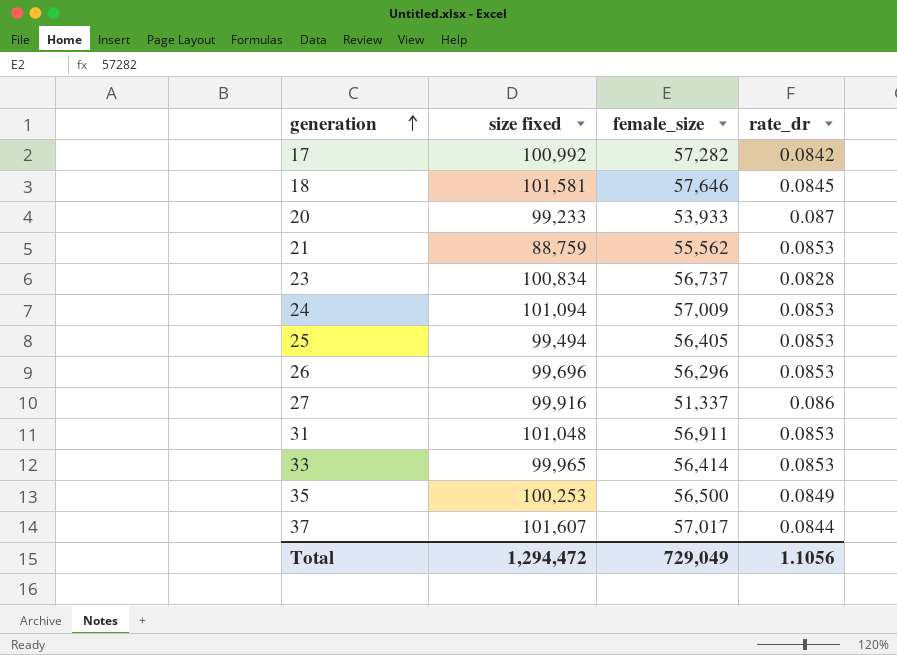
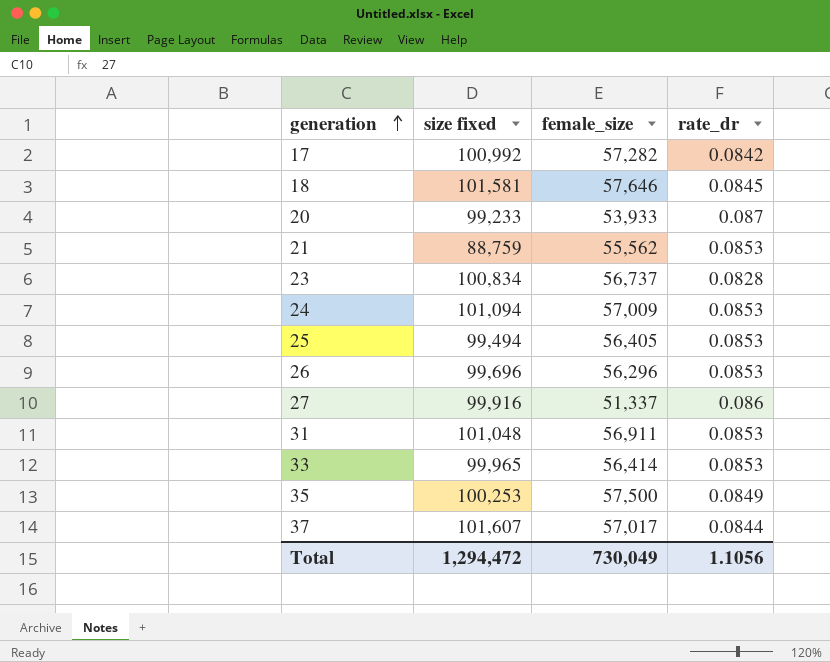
35 | female_size: 56,500 -> 57,500
Total | female_size: 729,049 -> 730,049

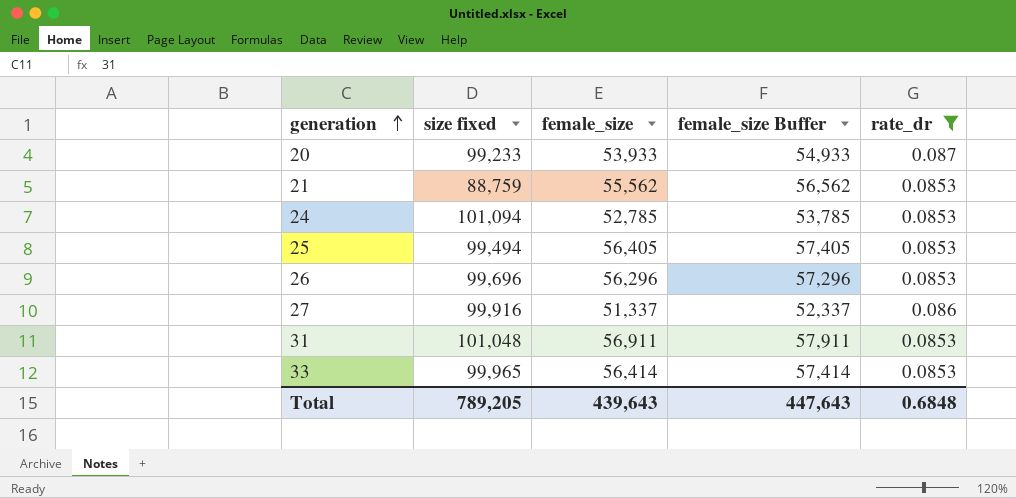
filter: none -> rate_dr >= 0.0853
column female_size Buffer | formula: none -> [female_size] + 1000
24 | female_size: 57,009 -> 52,785
Total | size fixed: 1,294,472 -> 789,205
Total | female_size: 730,049 -> 439,643
Total | rate_dr: 1.1056 -> 0.6848

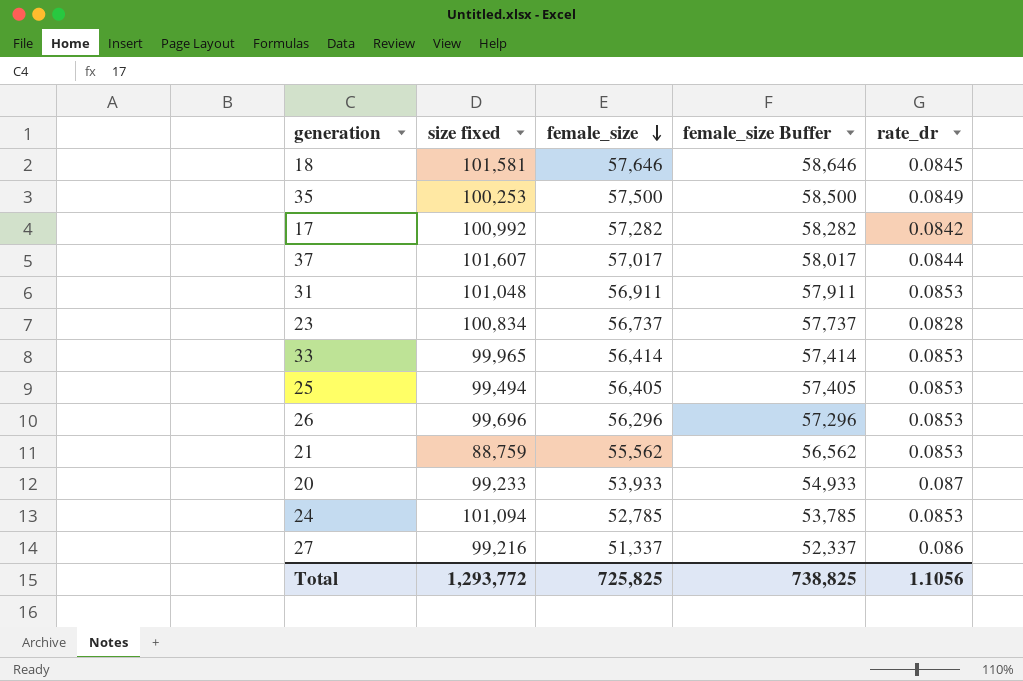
filter: rate_dr >= 0.0853 -> none
row order: generation ascending -> female_size descending
27 | size fixed: 99,916 -> 99,216
Total | size fixed: 789,205 -> 1,293,772
Total | female_size: 439,643 -> 725,825
Total | female_size Buffer: 447,643 -> 738,825
Total | rate_dr: 0.6848 -> 1.1056

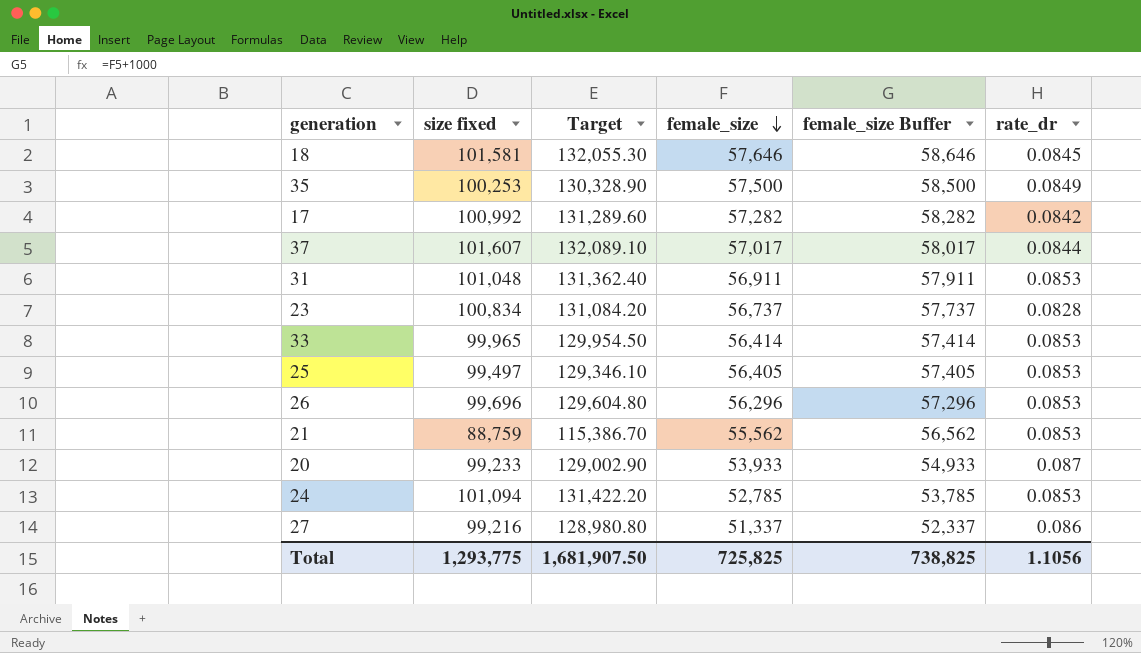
column Target | formula: none -> [size fixed] * 1.3
25 | size fixed: 99,494 -> 99,497
Total | size fixed: 1,293,772 -> 1,293,775

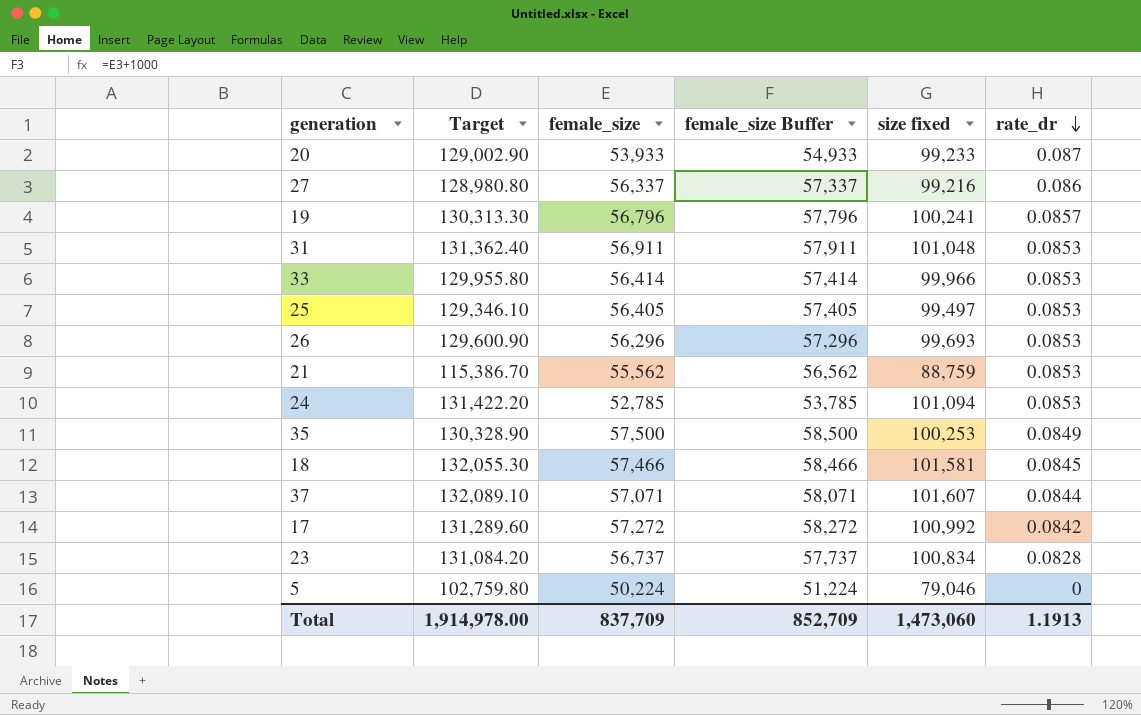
row order: female_size descending -> rate_dr descending
column size fixed | position: 2 -> 5
27 | female_size: 51,337 -> 56,337
27 | female_size Buffer: 52,337 -> 57,337
row 19: none -> 130,313.30 | 56,796 | 57,796 | 100,241 | 0.0857
33 | Target: 129,954.50 -> 129,955.80
33 | size fixed: 99,965 -> 99,966
26 | Target: 129,604.80 -> 129,600.90
26 | size fixed: 99,696 -> 99,693
18 | female_size: 57,646 -> 57,466
18 | female_size Buffer: 58,646 -> 58,466
37 | female_size: 57,017 -> 57,071
37 | female_size Buffer: 58,017 -> 58,071
17 | female_size: 57,282 -> 57,272
17 | female_size Buffer: 58,282 -> 58,272
row 5: none -> 102,759.80 | 50,224 | 51,224 | 79,046 | 0
Total | Target: 1,681,907.50 -> 1,914,978.00
Total | female_size: 725,825 -> 837,709
Total | female_size Buffer: 738,825 -> 852,709
Total | size fixed: 1,293,775 -> 1,473,060
Total | rate_dr: 1.1056 -> 1.1913

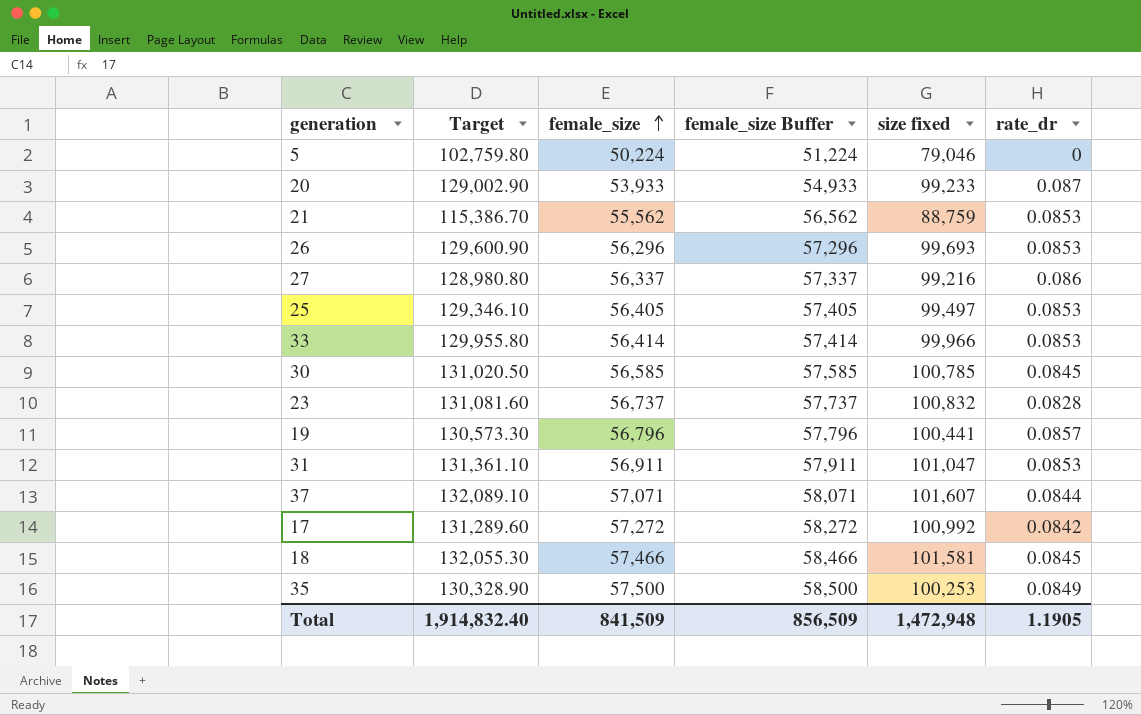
row order: rate_dr descending -> female_size ascending
row 24: 131,422.20 | 52,785 | 53,785 | 101,094 | 0.0853 -> none
row 30: none -> 131,020.50 | 56,585 | 57,585 | 100,785 | 0.0845
23 | Target: 131,084.20 -> 131,081.60
23 | size fixed: 100,834 -> 100,832
19 | Target: 130,313.30 -> 130,573.30
19 | size fixed: 100,241 -> 100,441
31 | Target: 131,362.40 -> 131,361.10
31 | size fixed: 101,048 -> 101,047
Total | Target: 1,914,978.00 -> 1,914,832.40
Total | female_size: 837,709 -> 841,509
Total | female_size Buffer: 852,709 -> 856,509
Total | size fixed: 1,473,060 -> 1,472,948
Total | rate_dr: 1.1913 -> 1.1905

